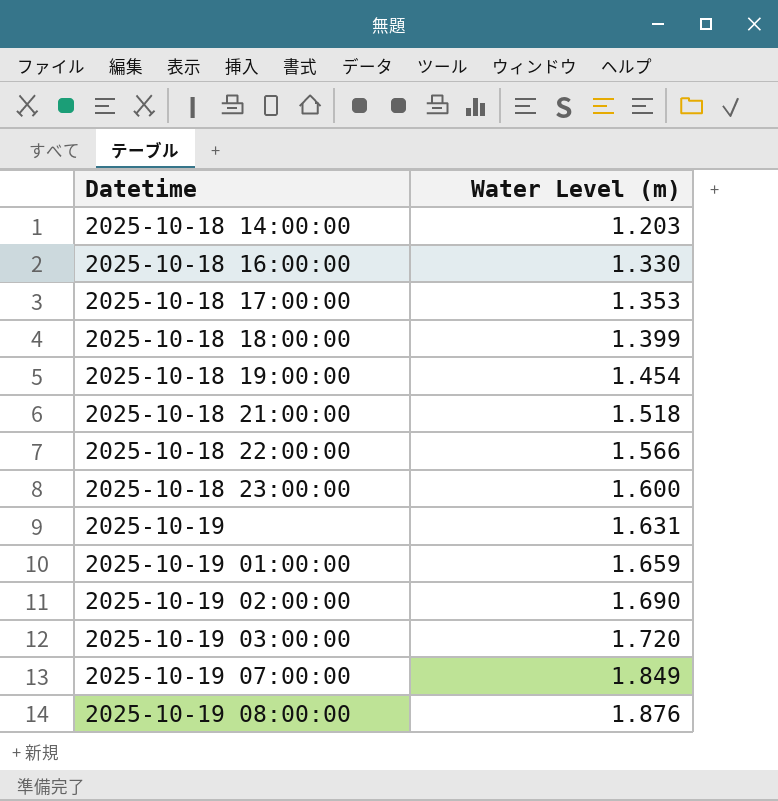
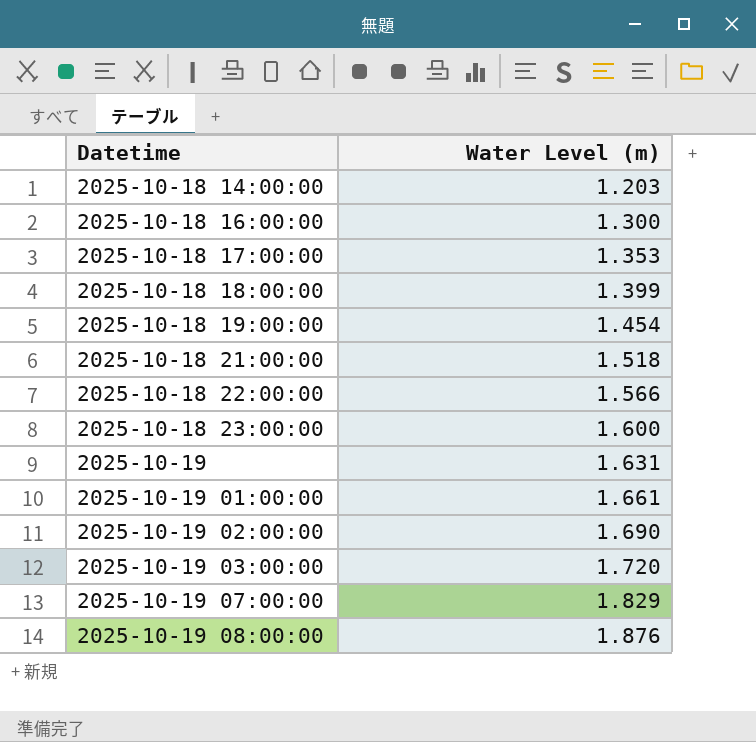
2025-10-18 16:00:00 | Water Level (m): 1.330 -> 1.300
2025-10-19 01:00:00 | Water Level (m): 1.659 -> 1.661
2025-10-19 07:00:00 | Water Level (m): 1.849 -> 1.829

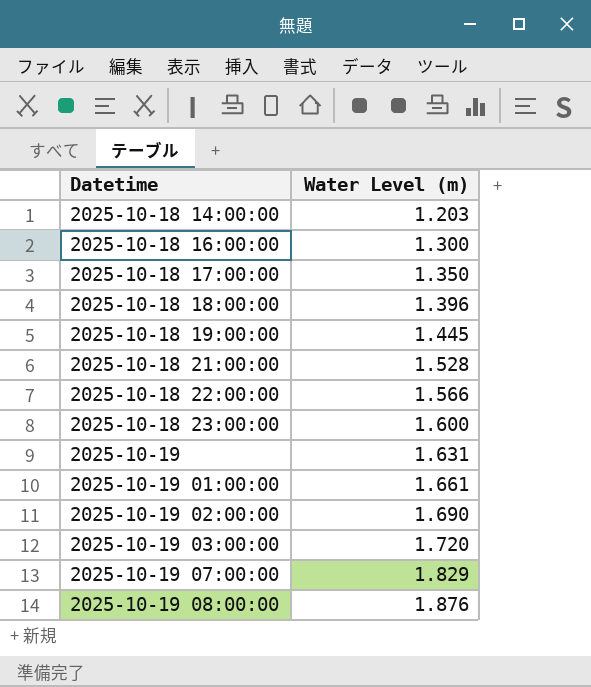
2025-10-18 17:00:00 | Water Level (m): 1.353 -> 1.350
2025-10-18 18:00:00 | Water Level (m): 1.399 -> 1.396
2025-10-18 19:00:00 | Water Level (m): 1.454 -> 1.445
2025-10-18 21:00:00 | Water Level (m): 1.518 -> 1.528

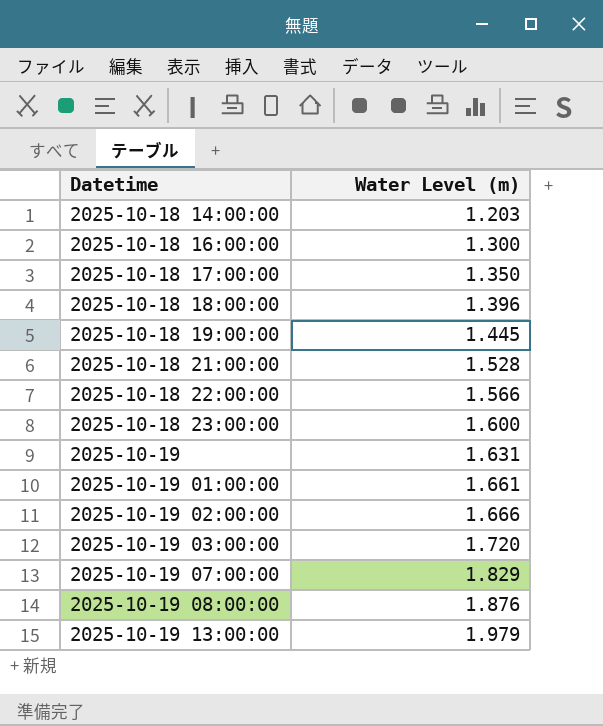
2025-10-19 02:00:00 | Water Level (m): 1.690 -> 1.666
row 2025-10-19 13:00:00: none -> 1.979

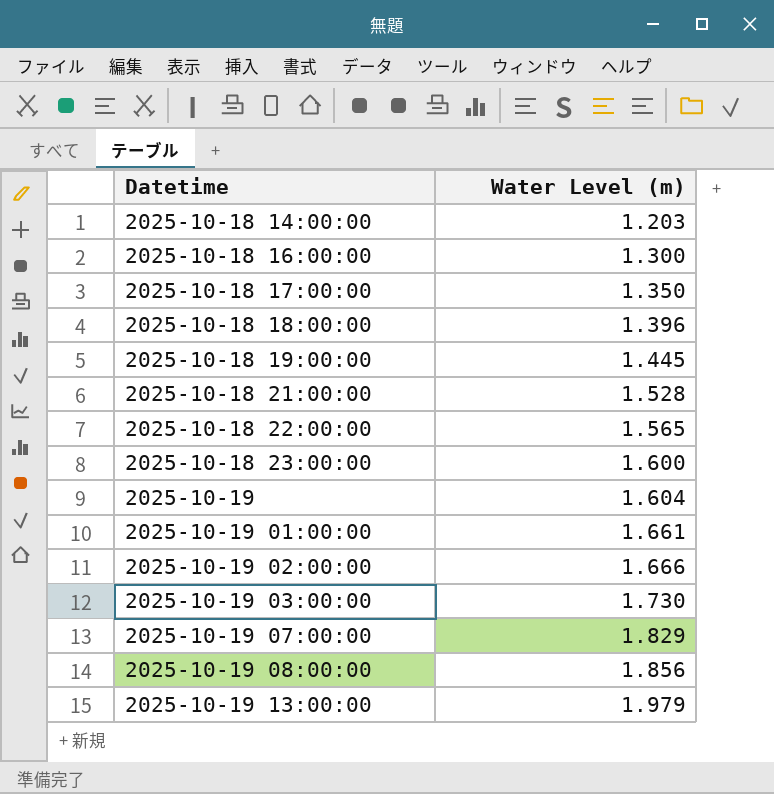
2025-10-18 22:00:00 | Water Level (m): 1.566 -> 1.565
2025-10-19 | Water Level (m): 1.631 -> 1.604
2025-10-19 03:00:00 | Water Level (m): 1.720 -> 1.730
2025-10-19 08:00:00 | Water Level (m): 1.876 -> 1.856

